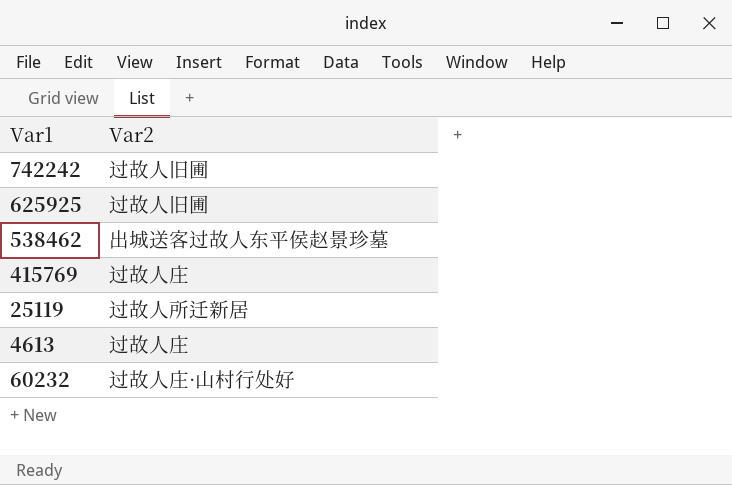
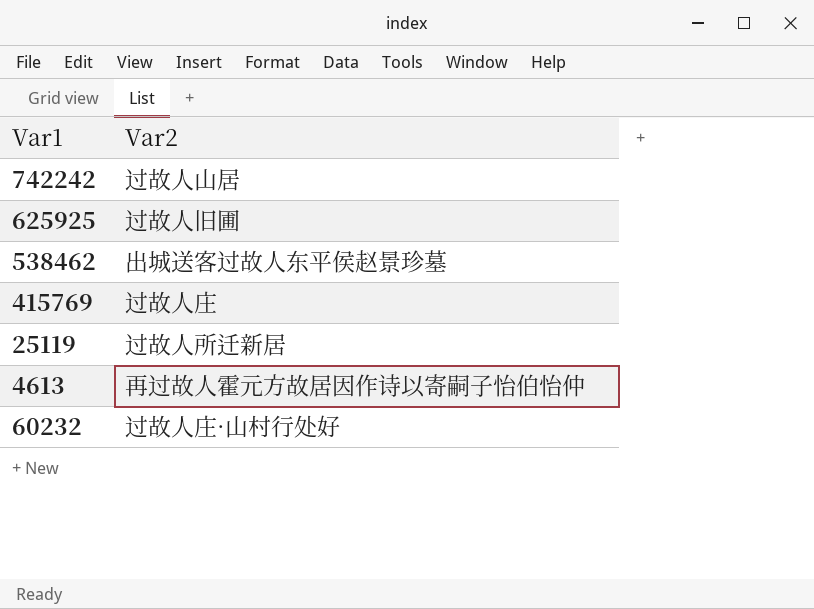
742242 | Var2: 过故人旧圃 -> 过故人山居
4613 | Var2: 过故人庄 -> 再过故人霍元方故居因作诗以寄嗣子怡伯怡仲

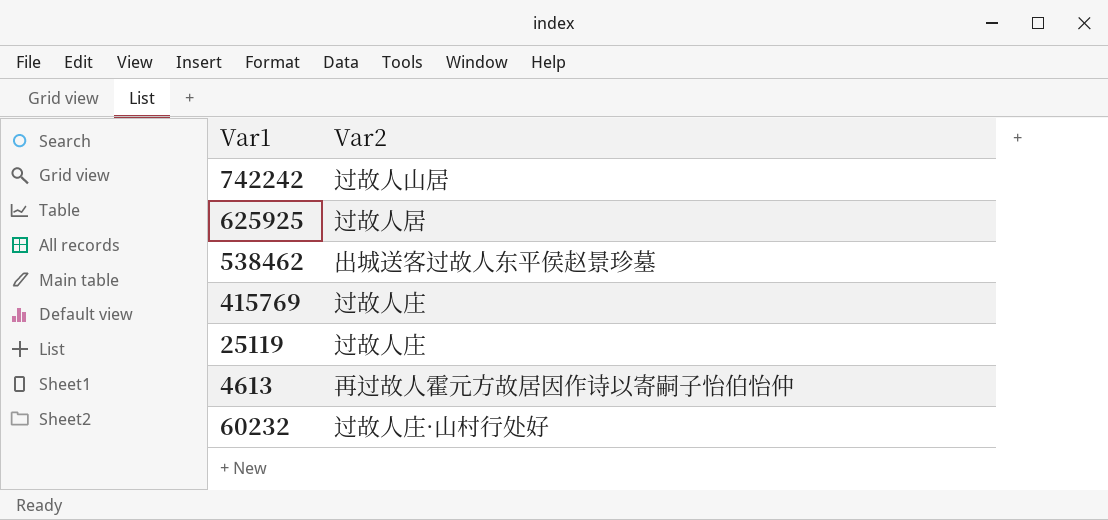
625925 | Var2: 过故人旧圃 -> 过故人居
25119 | Var2: 过故人所迁新居 -> 过故人庄

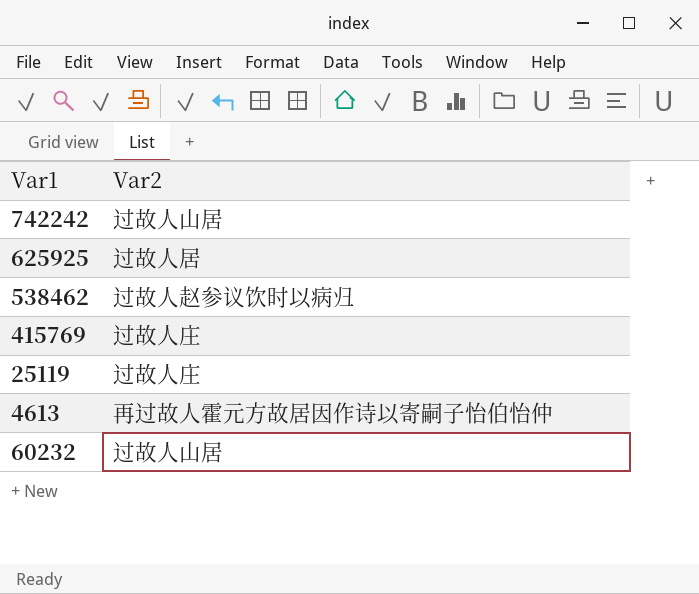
538462 | Var2: 出城送客过故人东平侯赵景珍墓 -> 过故人赵参议饮时以病归
60232 | Var2: 过故人庄·山村行处好 -> 过故人山居

